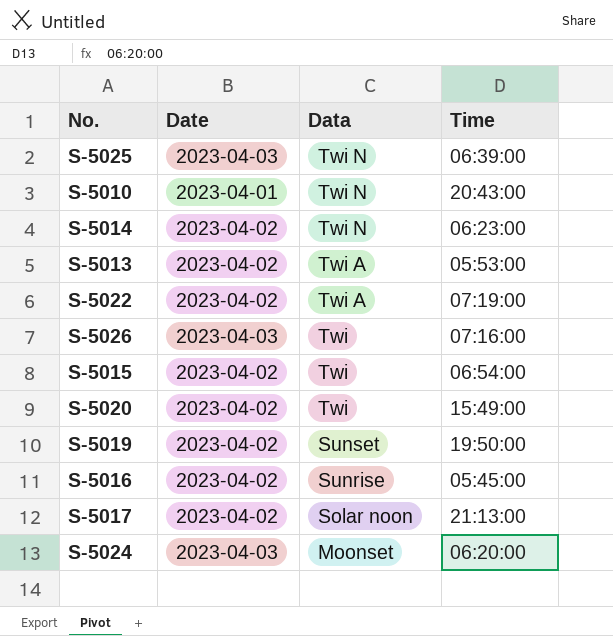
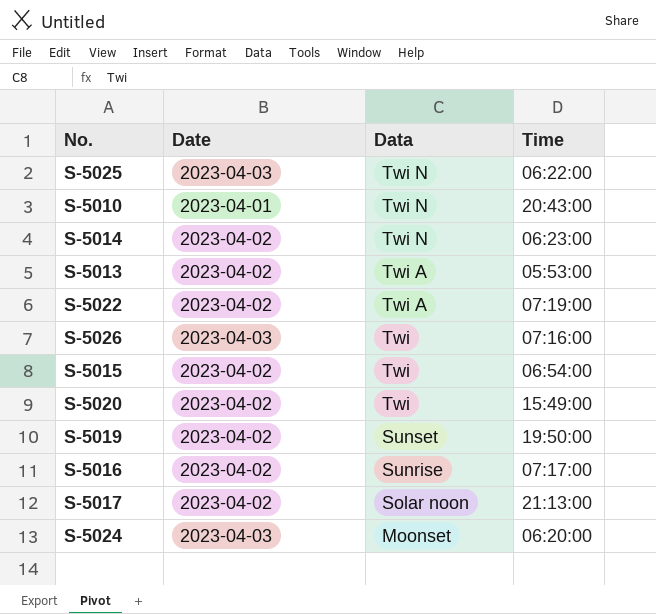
S-5025 | Time: 06:39:00 -> 06:22:00
S-5016 | Time: 05:45:00 -> 07:17:00

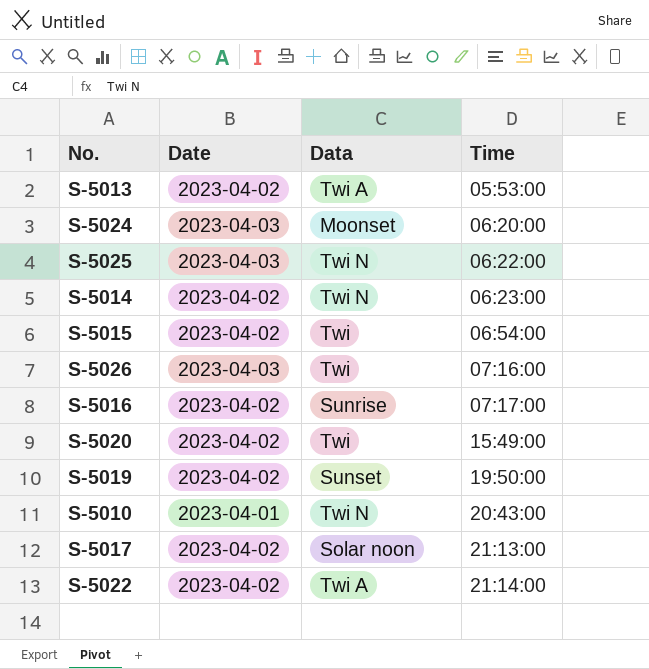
row order: Data descending -> Time ascending
S-5022 | Time: 07:19:00 -> 21:14:00

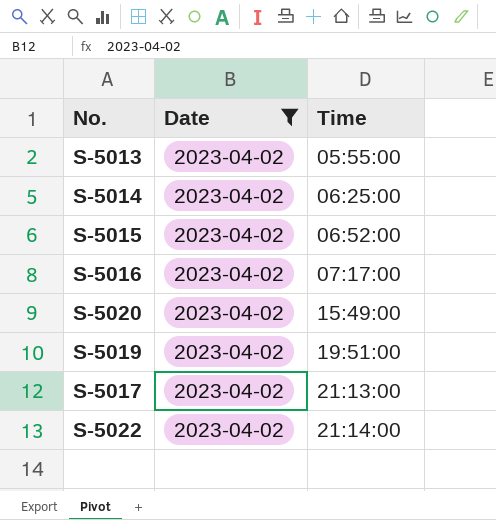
filter: none -> Date = 2023-04-02
column Data | position: 3 -> none
S-5013 | Time: 05:53:00 -> 05:55:00
S-5014 | Time: 06:23:00 -> 06:25:00
S-5015 | Time: 06:54:00 -> 06:52:00
S-5019 | Time: 19:50:00 -> 19:51:00

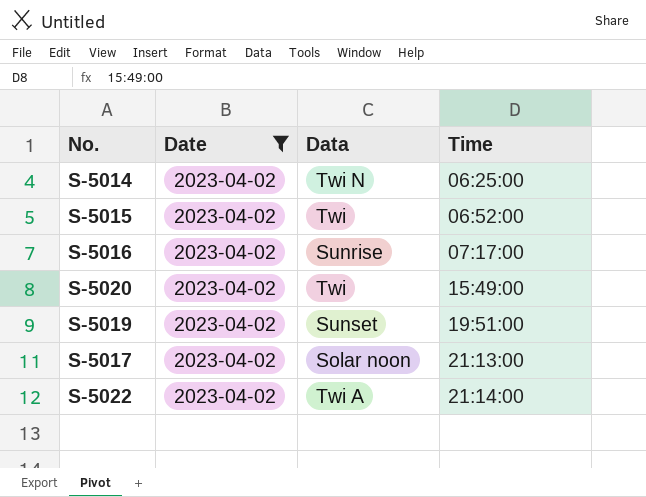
column Data | position: none -> 3
row S-5013: 2023-04-02 | 05:55:00 -> none

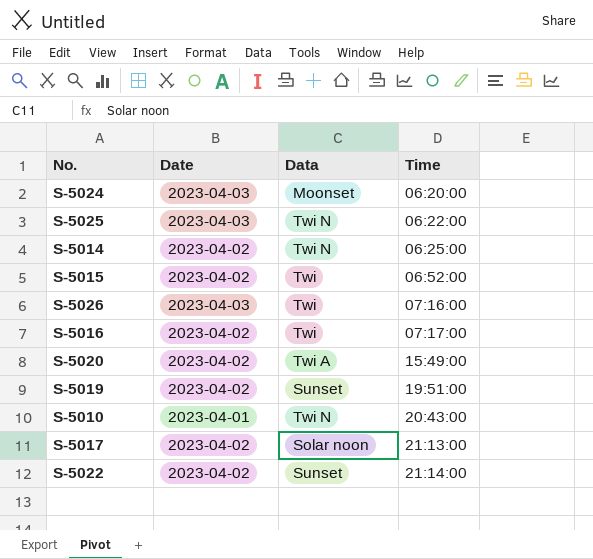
filter: Date = 2023-04-02 -> none
S-5016 | Data: Sunrise -> Twi
S-5020 | Data: Twi -> Twi A
S-5022 | Data: Twi A -> Sunset

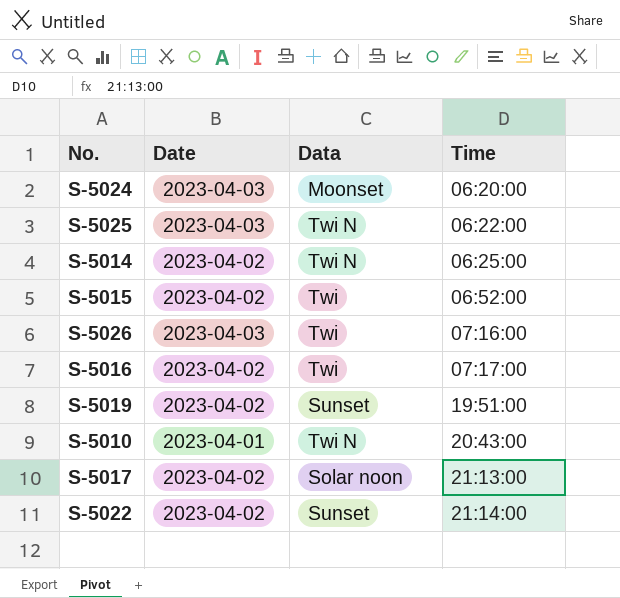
row S-5020: 2023-04-02 | Twi A | 15:49:00 -> none

